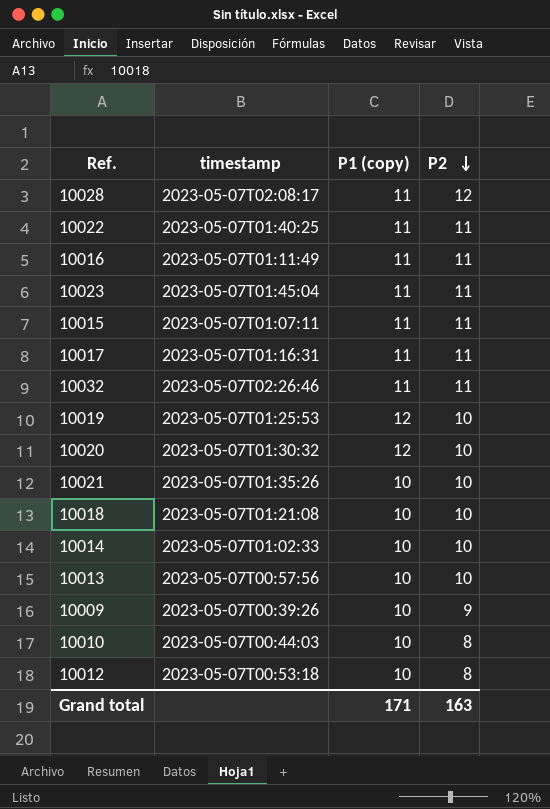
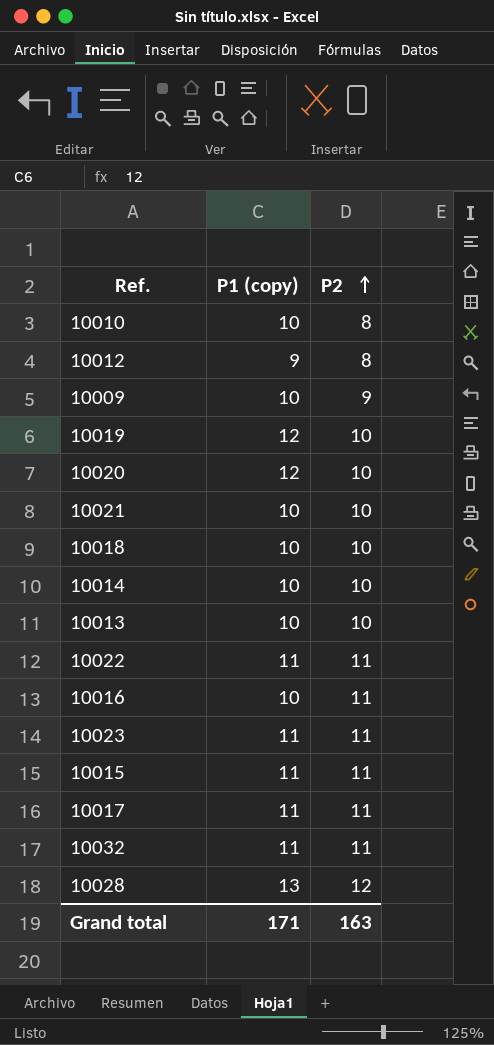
row order: P2 descending -> P2 ascending
column timestamp | position: 2 -> none
10012 | P1 (copy): 10 -> 9
10016 | P1 (copy): 11 -> 10
10028 | P1 (copy): 11 -> 13

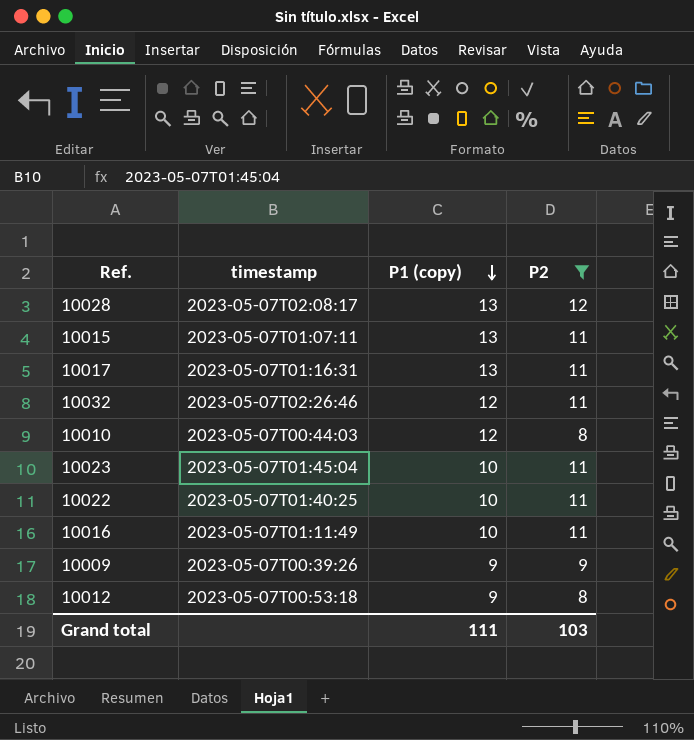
filter: none -> P2 != 10
row order: P2 ascending -> P1 (copy) descending
column timestamp | position: none -> 2
10015 | P1 (copy): 11 -> 13
10017 | P1 (copy): 11 -> 13
10032 | P1 (copy): 11 -> 12
10010 | P1 (copy): 10 -> 12
10023 | P1 (copy): 11 -> 10
10022 | P1 (copy): 11 -> 10
10009 | P1 (copy): 10 -> 9
Grand total | P1 (copy): 171 -> 111
Grand total | P2: 163 -> 103

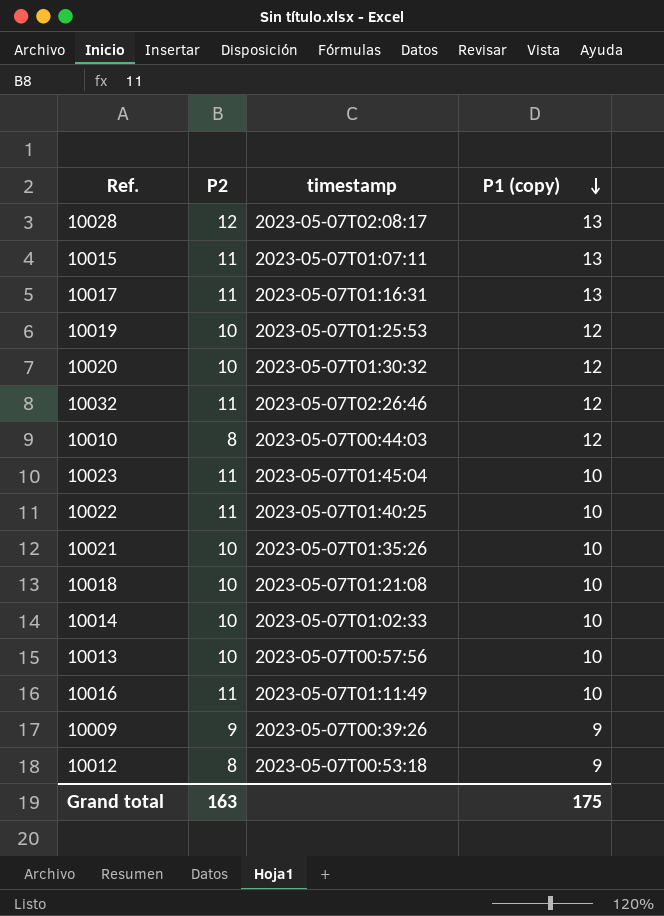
filter: P2 != 10 -> none
column P2 | position: 4 -> 2
Grand total | P2: 103 -> 163
Grand total | P1 (copy): 111 -> 175

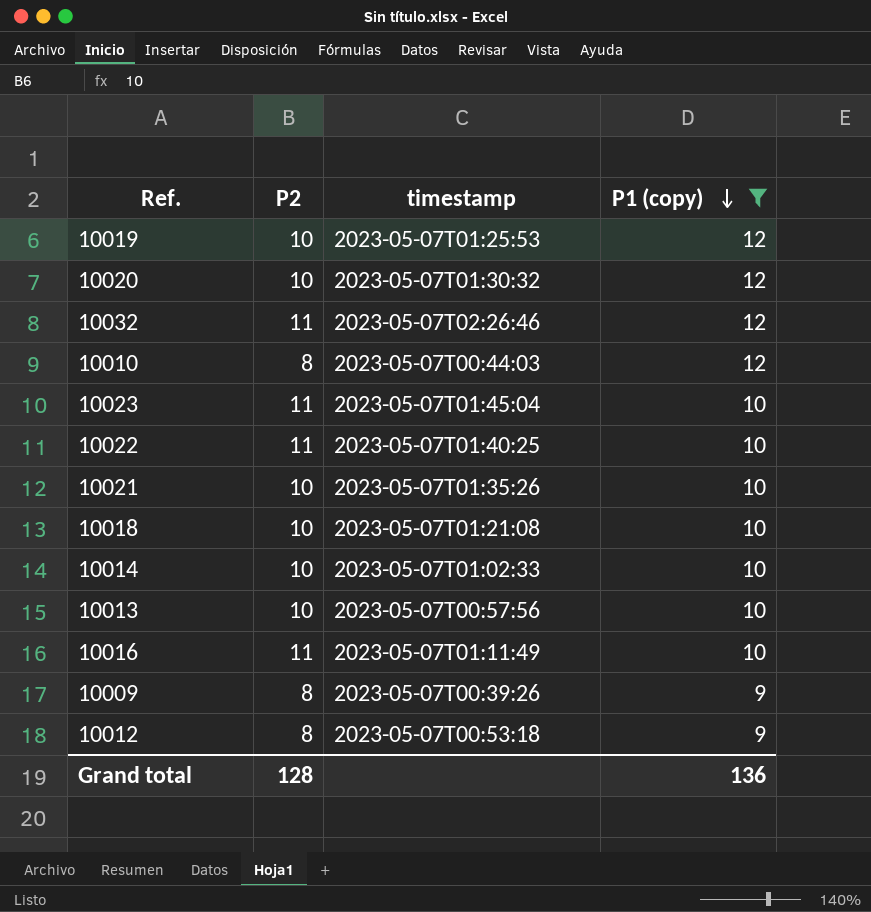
filter: none -> P1 (copy) != 13
10009 | P2: 9 -> 8
Grand total | P2: 163 -> 128
Grand total | P1 (copy): 175 -> 136

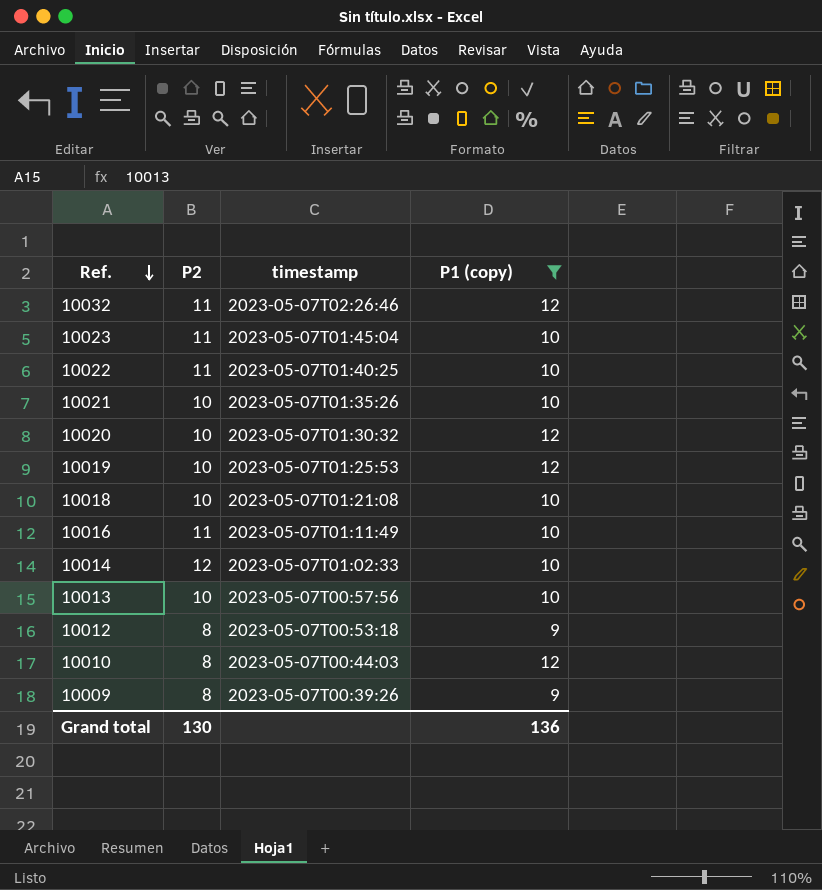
row order: P1 (copy) descending -> Ref. descending
10014 | P2: 10 -> 12
Grand total | P2: 128 -> 130

